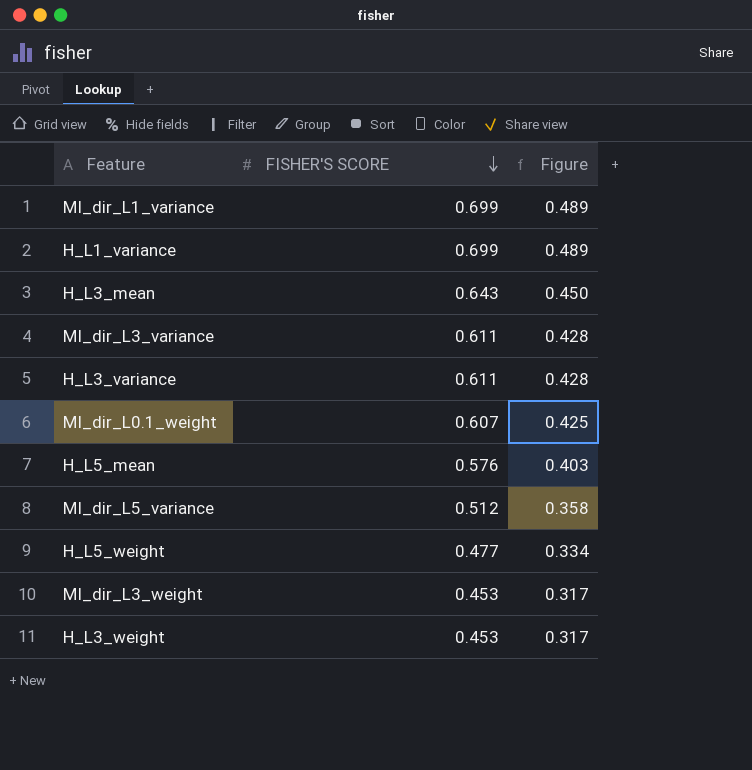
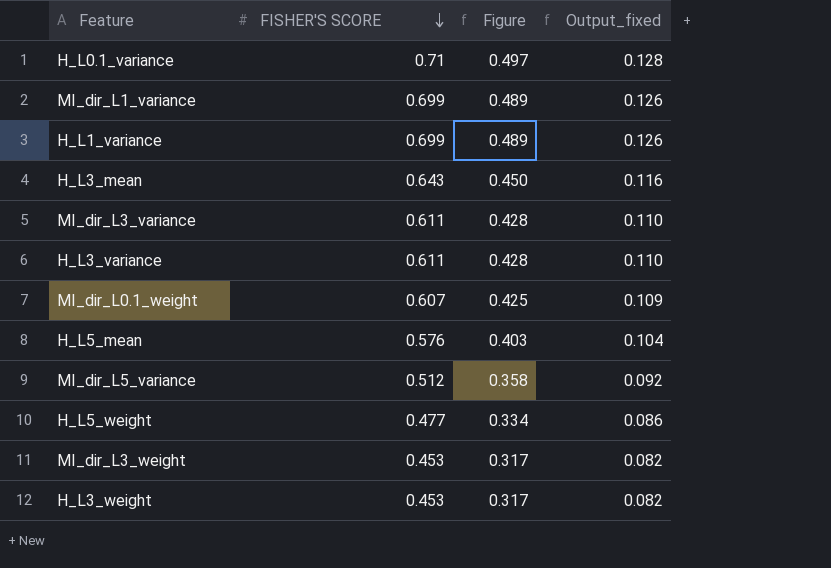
column Output_fixed | formula: none -> [FISHER'S SCORE] * 0.18
row H_L0.1_variance: none -> 0.71 | 0.497 | 0.128

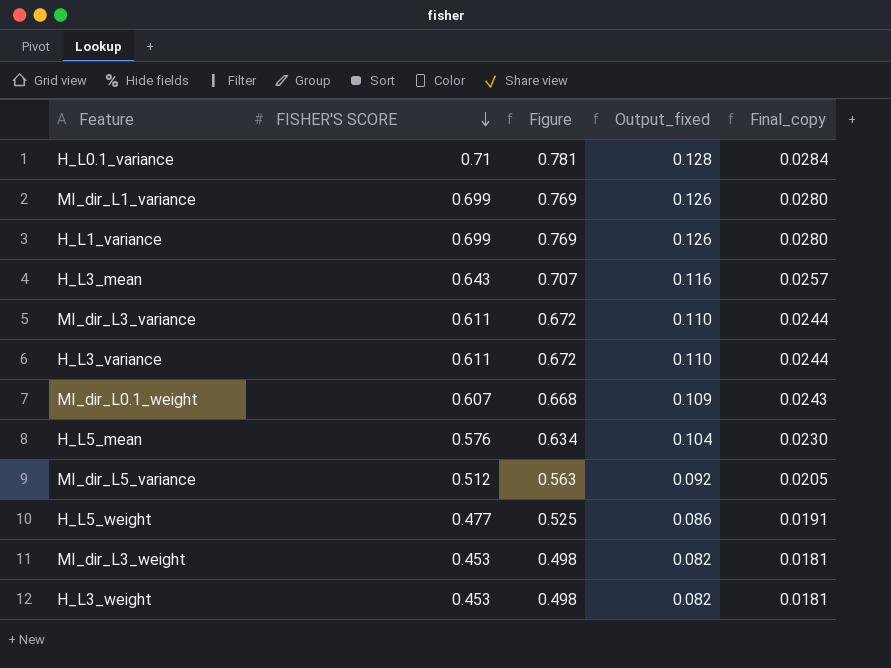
column Figure | formula: [FISHER'S SCORE] * 0.7 -> [FISHER'S SCORE] * 1.1
column Final_copy | formula: none -> [FISHER'S SCORE] * 0.04

